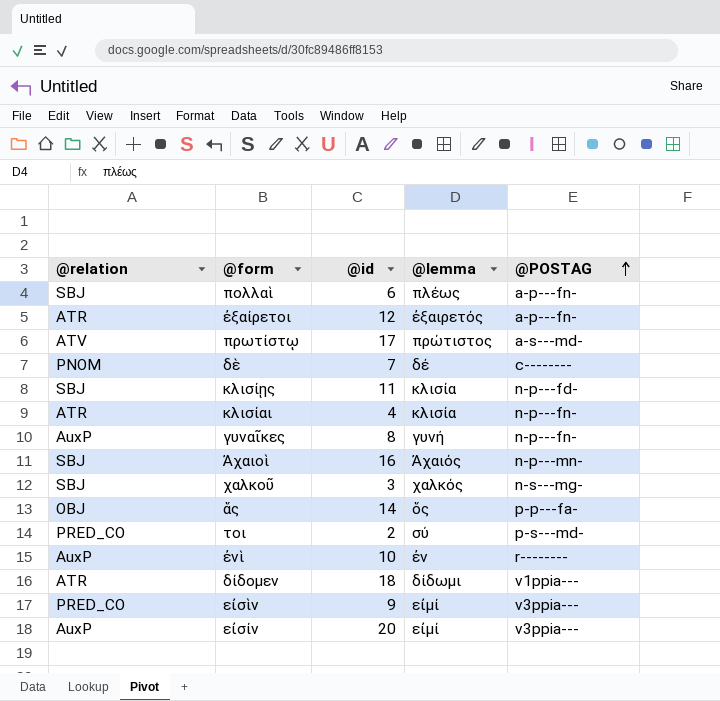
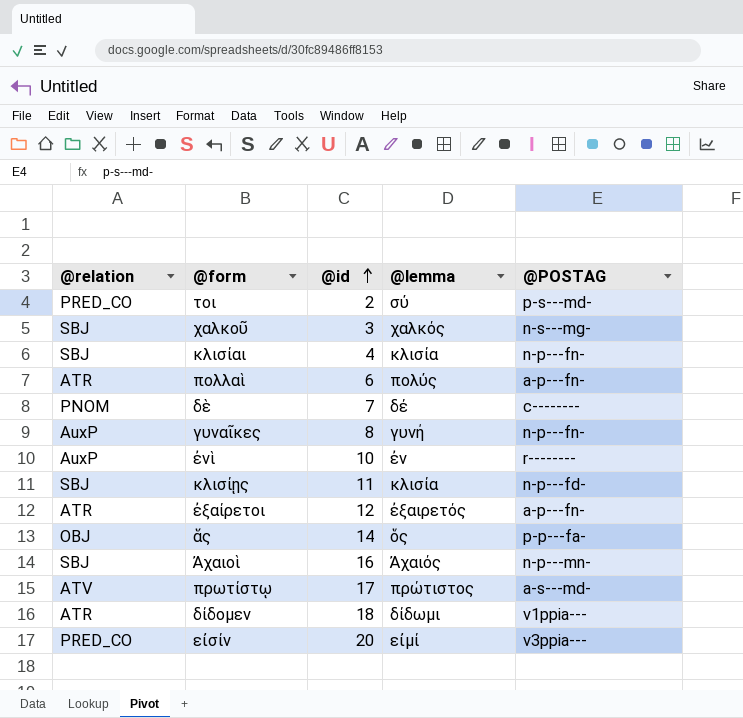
row order: @POSTAG ascending -> @id ascending
row εἰσὶν: PRED_CO | 9 | εἰμί | v3ppia--- -> none
κλισίαι | @relation: ATR -> SBJ
πολλαὶ | @relation: SBJ -> ATR
πολλαὶ | @lemma: πλέως -> πολύς
εἰσίν | @relation: AuxP -> PRED_CO

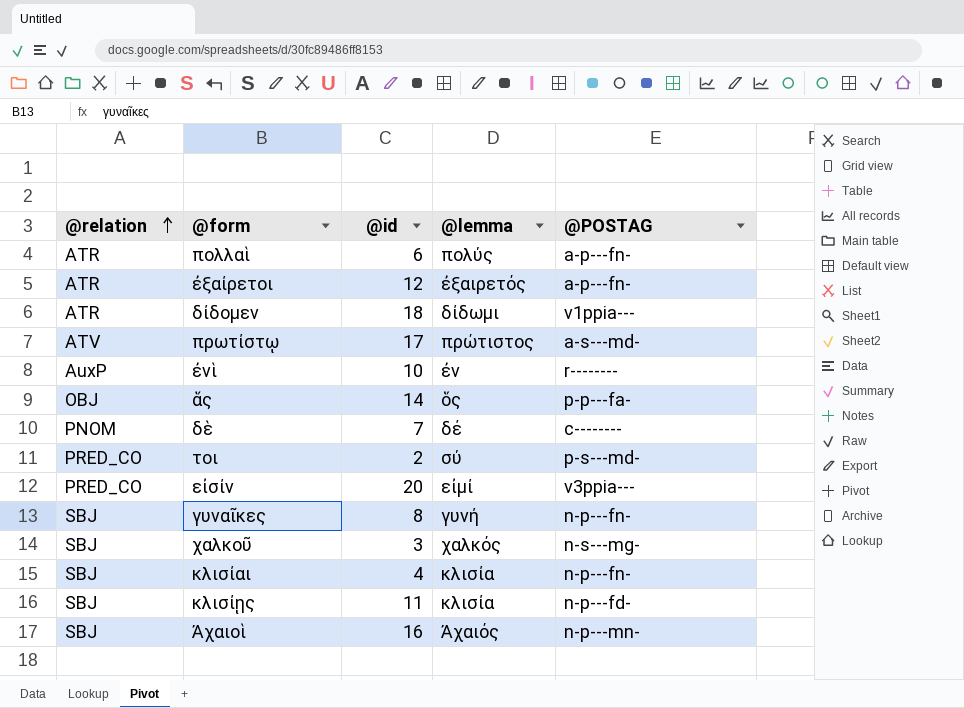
row order: @id ascending -> @relation ascending
γυναῖκες | @relation: AuxP -> SBJ

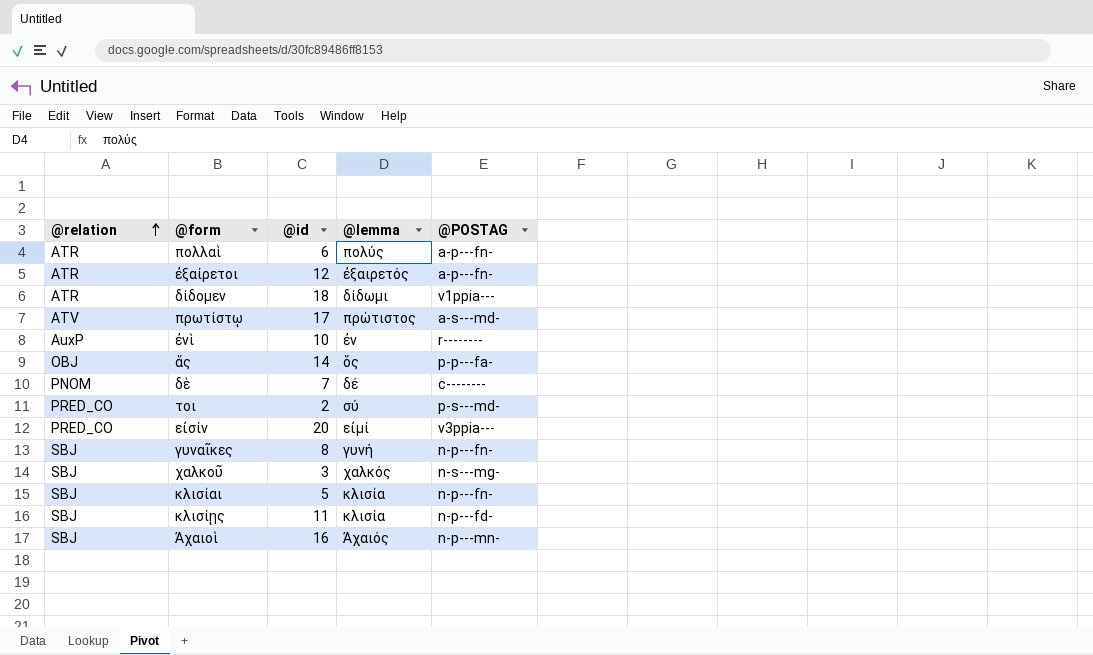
κλισίαι | @id: 4 -> 5

